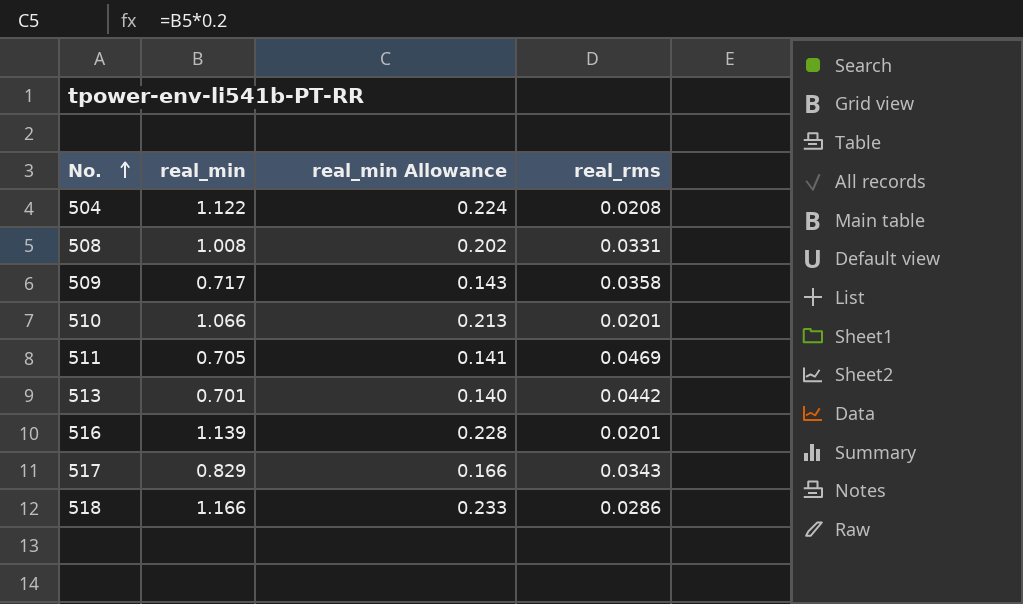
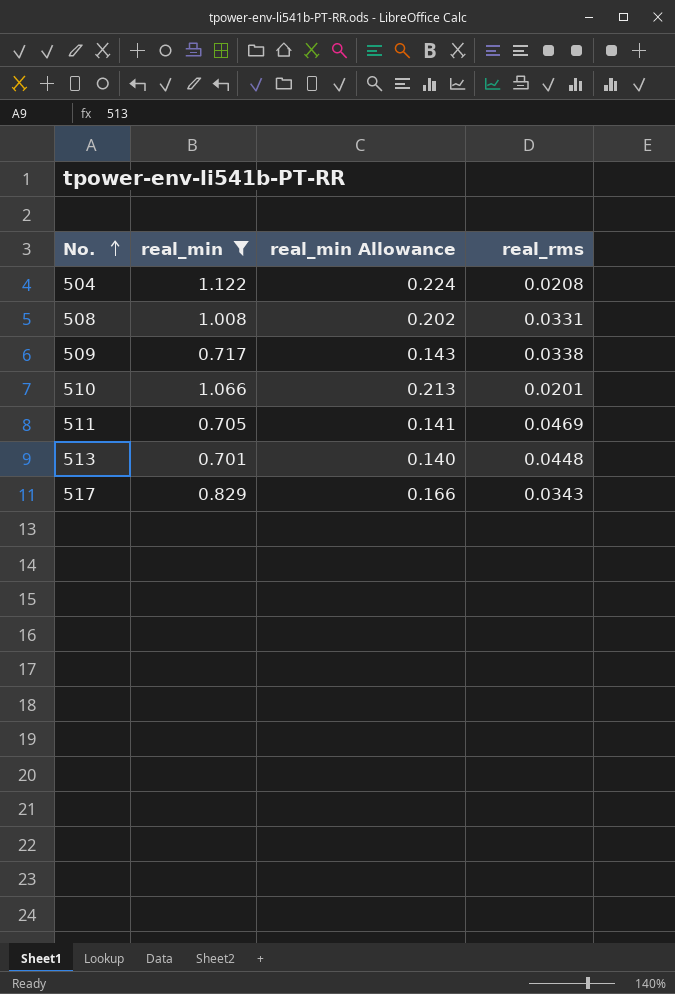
filter: none -> real_min <= 1.122
509 | real_rms: 0.0358 -> 0.0338
513 | real_rms: 0.0442 -> 0.0448

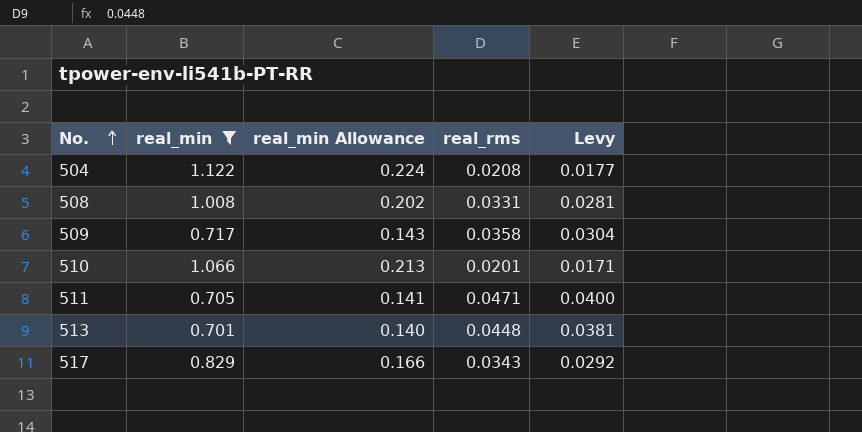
column Levy | formula: none -> [real_rms] * 0.85
509 | real_rms: 0.0338 -> 0.0358
511 | real_rms: 0.0469 -> 0.0471

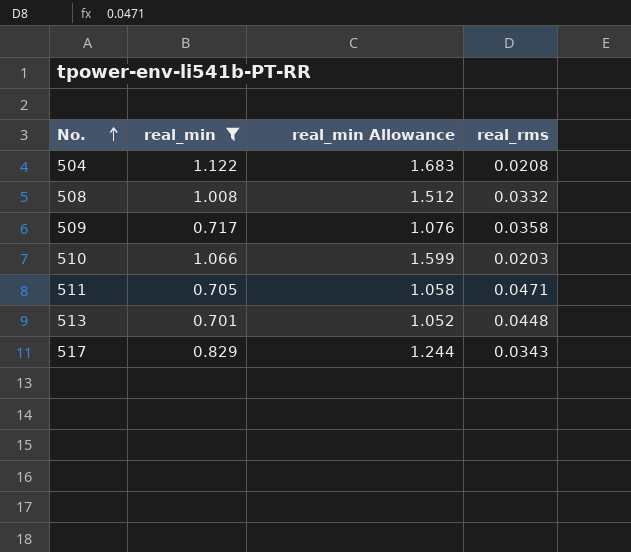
column Levy | formula: [real_rms] * 0.85 -> none
column real_min Allowance | formula: [real_min] * 0.2 -> [real_min] * 1.5
508 | real_rms: 0.0331 -> 0.0332
510 | real_rms: 0.0201 -> 0.0203

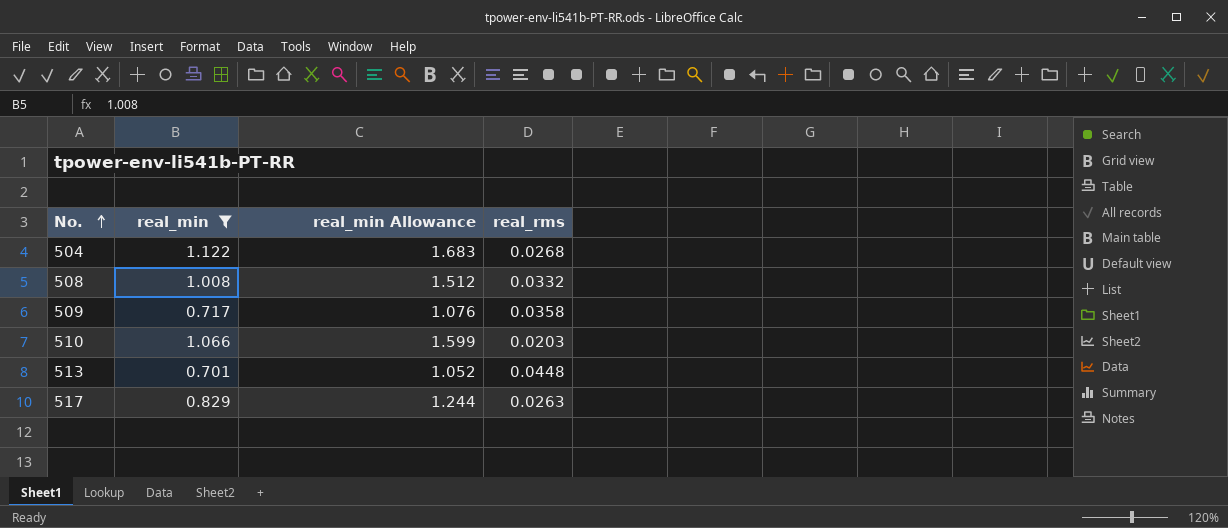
row 511: 0.705 | 1.058 | 0.0471 -> none
504 | real_rms: 0.0208 -> 0.0268
517 | real_rms: 0.0343 -> 0.0263

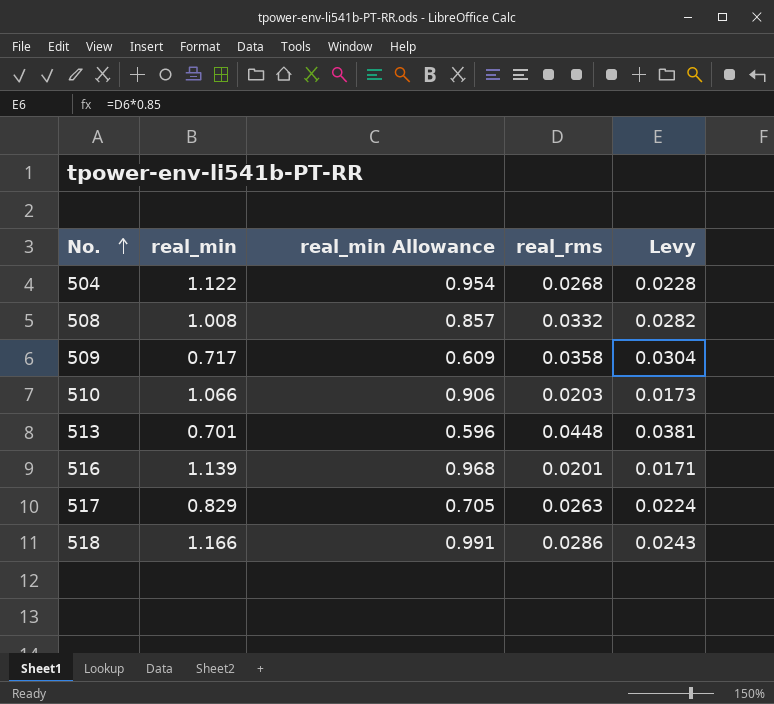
filter: real_min <= 1.122 -> none
column real_min Allowance | formula: [real_min] * 1.5 -> [real_min] * 0.85
column Levy | formula: none -> [real_rms] * 0.85

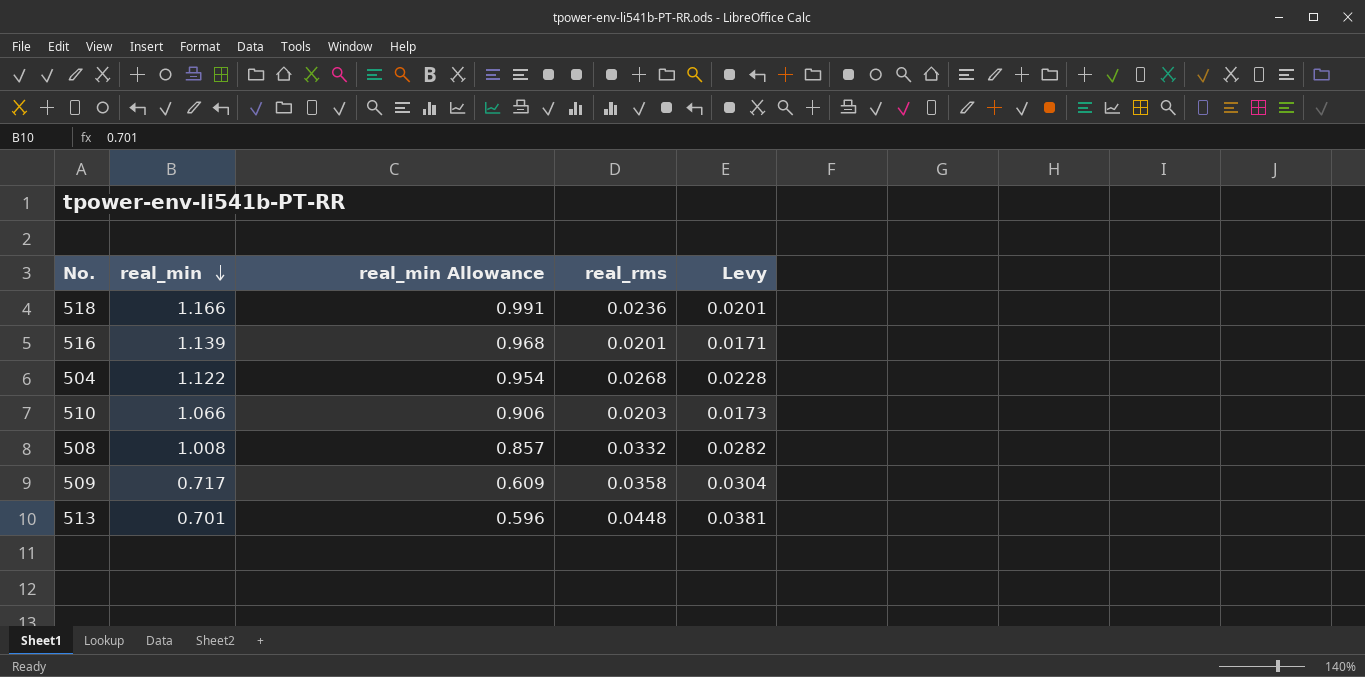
row order: No. ascending -> real_min descending
row 517: 0.829 | 0.705 | 0.0263 | 0.0224 -> none
518 | real_rms: 0.0286 -> 0.0236
518 | Levy: 0.0243 -> 0.0201

